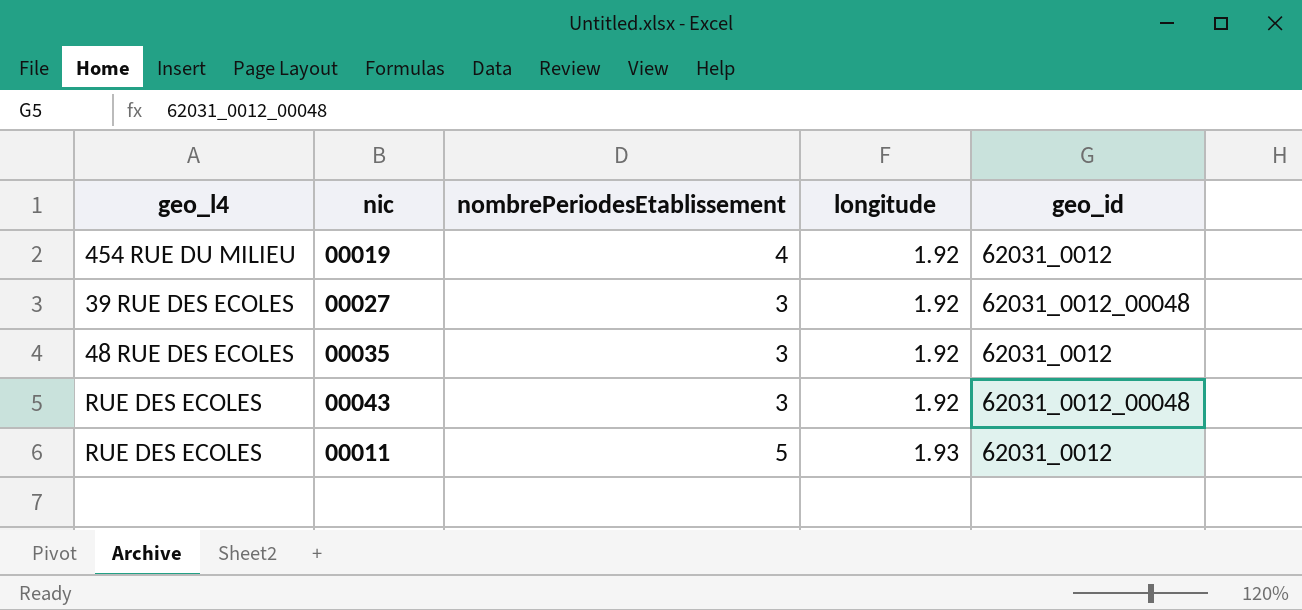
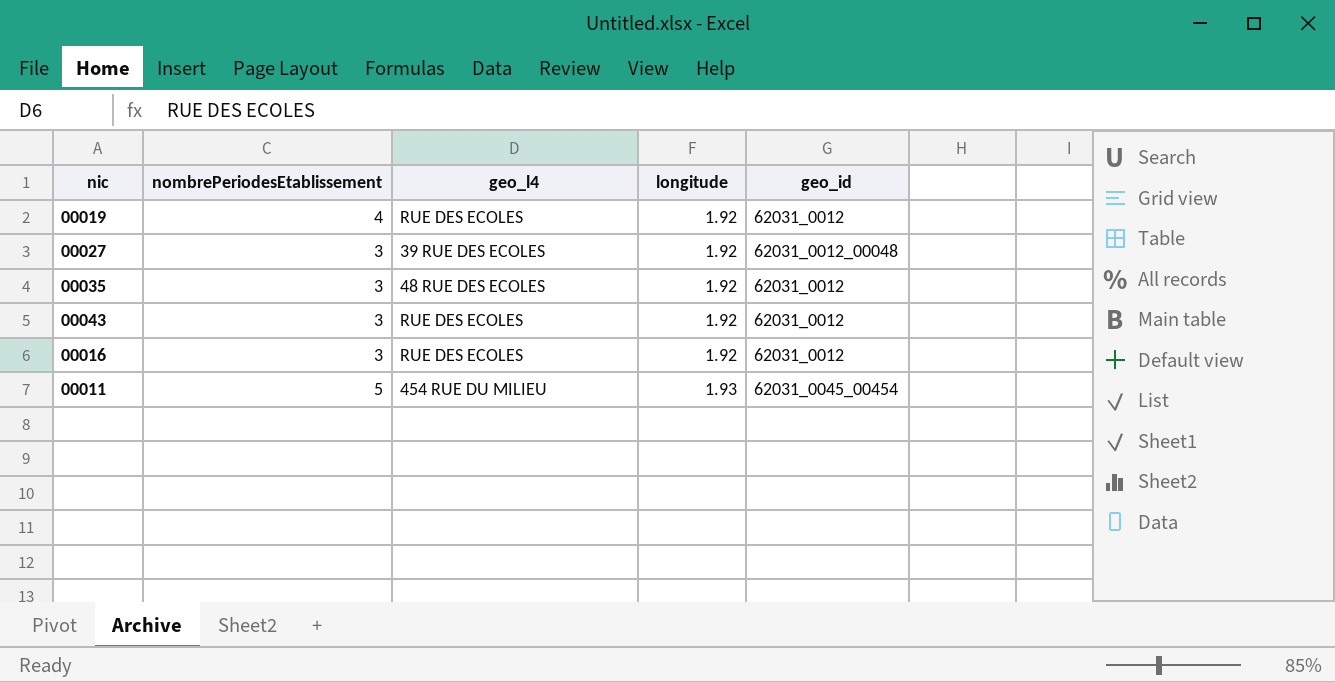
column geo_l4 | position: 1 -> 3
00019 | geo_l4: 454 RUE DU MILIEU -> RUE DES ECOLES
00043 | geo_id: 62031_0012_00048 -> 62031_0012
row 00016: none -> 3 | RUE DES ECOLES | 1.92 | 62031_0012
00011 | geo_l4: RUE DES ECOLES -> 454 RUE DU MILIEU
00011 | geo_id: 62031_0012 -> 62031_0045_00454

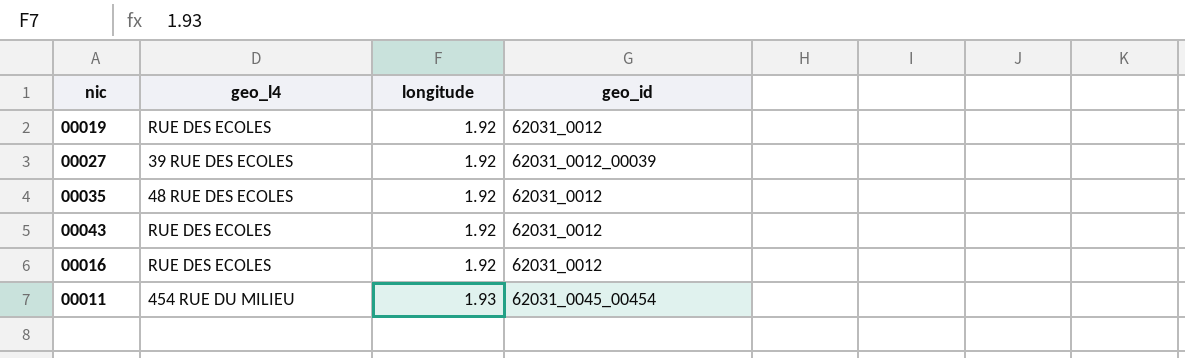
column nombrePeriodesEtablissement | position: 2 -> none
00027 | geo_id: 62031_0012_00048 -> 62031_0012_00039

